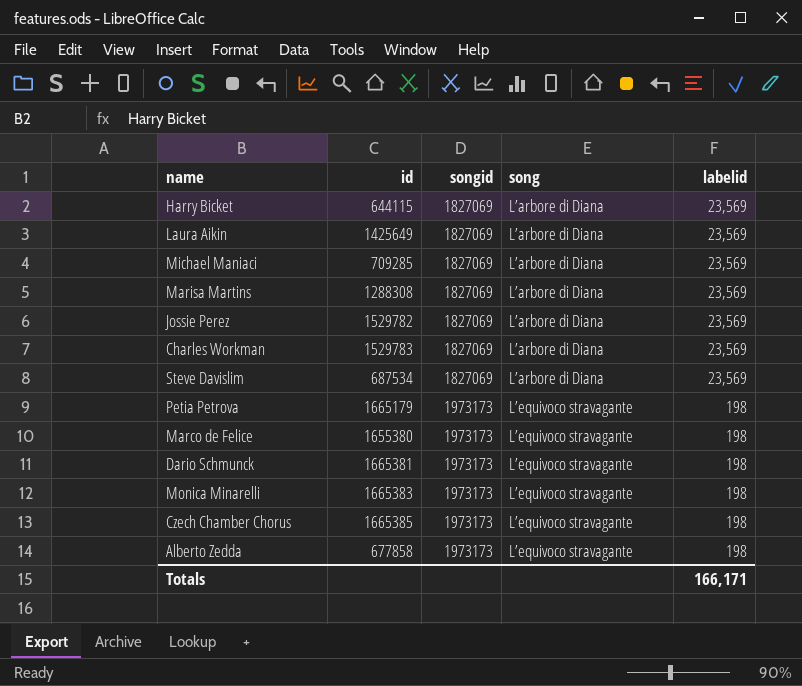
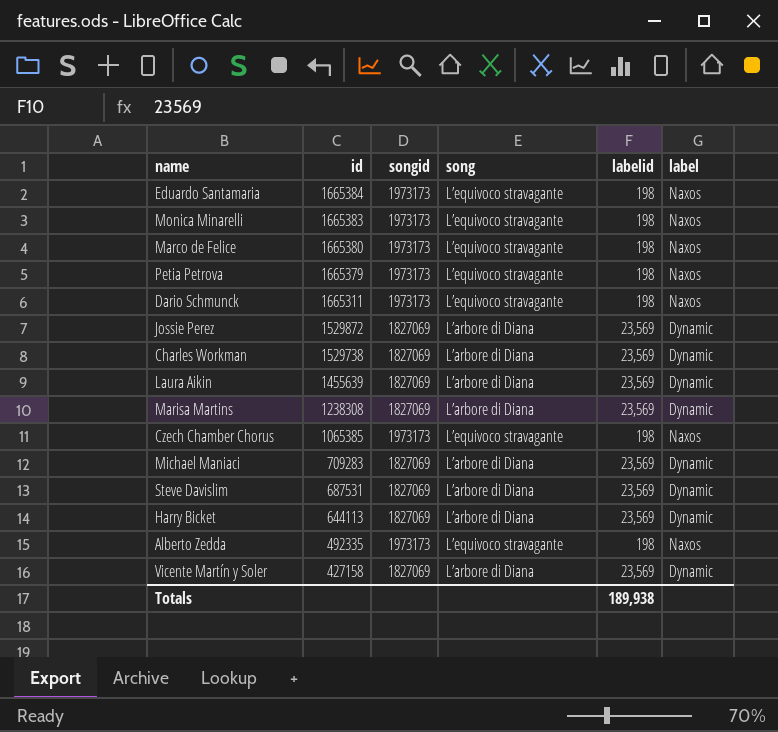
row order: songid ascending -> id descending
column label | position: none -> 6
row Eduardo Santamaria: none -> 1665384 | 1973173 | L’equivoco stravagante | 198 | Naxos
Marco de Felice | id: 1655380 -> 1665380
Petia Petrova | id: 1665179 -> 1665379
Dario Schmunck | id: 1665381 -> 1665311
Jossie Perez | id: 1529782 -> 1529872
Charles Workman | id: 1529783 -> 1529738
Laura Aikin | id: 1425649 -> 1455639
Marisa Martins | id: 1288308 -> 1238308
Czech Chamber Chorus | id: 1665385 -> 1065385
Michael Maniaci | id: 709285 -> 709283
Steve Davislim | id: 687534 -> 687531
Harry Bicket | id: 644115 -> 644113
Alberto Zedda | id: 677858 -> 492335
row Vicente Martín y Soler: none -> 427158 | 1827069 | L’arbore di Diana | 23,569 | Dynamic
Totals | labelid: 166,171 -> 189,938

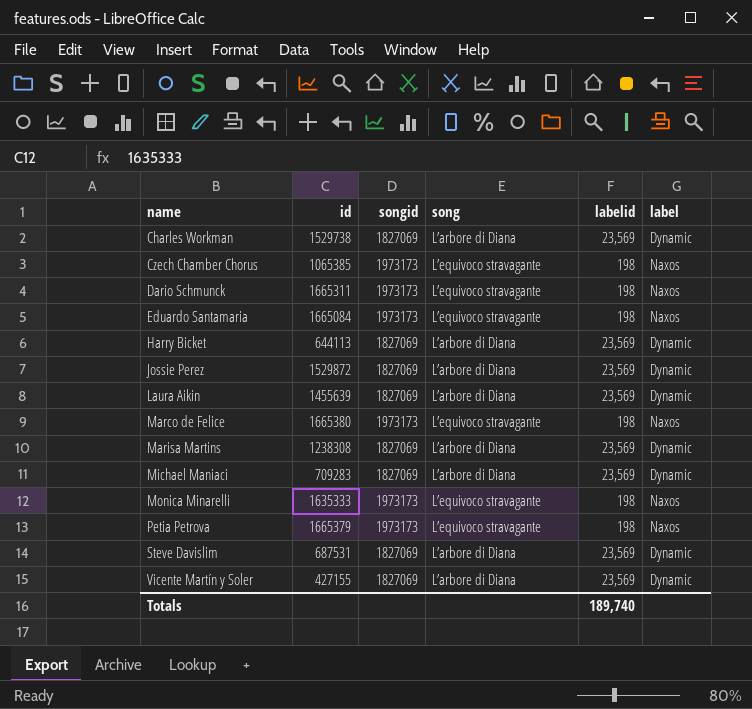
row order: id descending -> name ascending
row Alberto Zedda: 492335 | 1973173 | L’equivoco stravagante | 198 | Naxos -> none
Eduardo Santamaria | id: 1665384 -> 1665084
Monica Minarelli | id: 1665383 -> 1635333
Vicente Martín y Soler | id: 427158 -> 427155
Totals | labelid: 189,938 -> 189,740

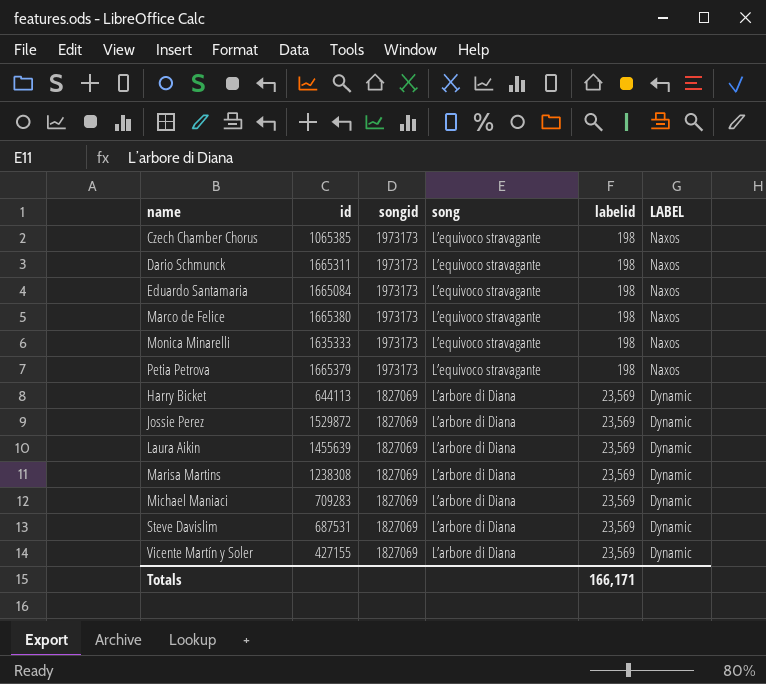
row order: name ascending -> songid descending
column name: label -> LABEL
row Charles Workman: 1529738 | 1827069 | L’arbore di Diana | 23,569 | Dynamic -> none
Totals | labelid: 189,740 -> 166,171

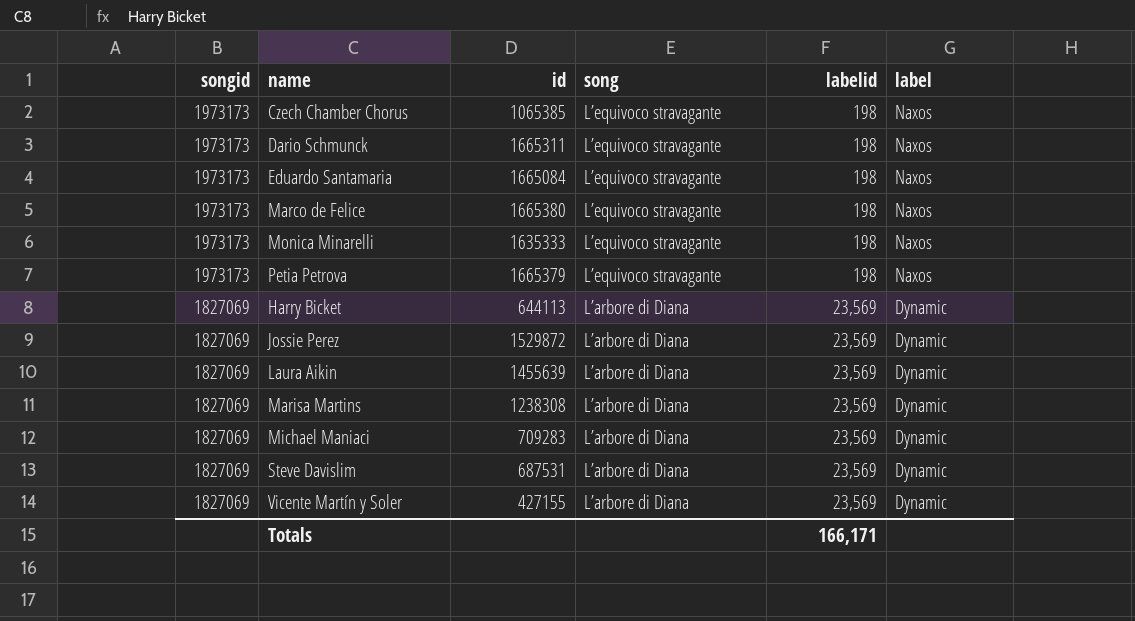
column songid | position: 3 -> 1
column name: LABEL -> label

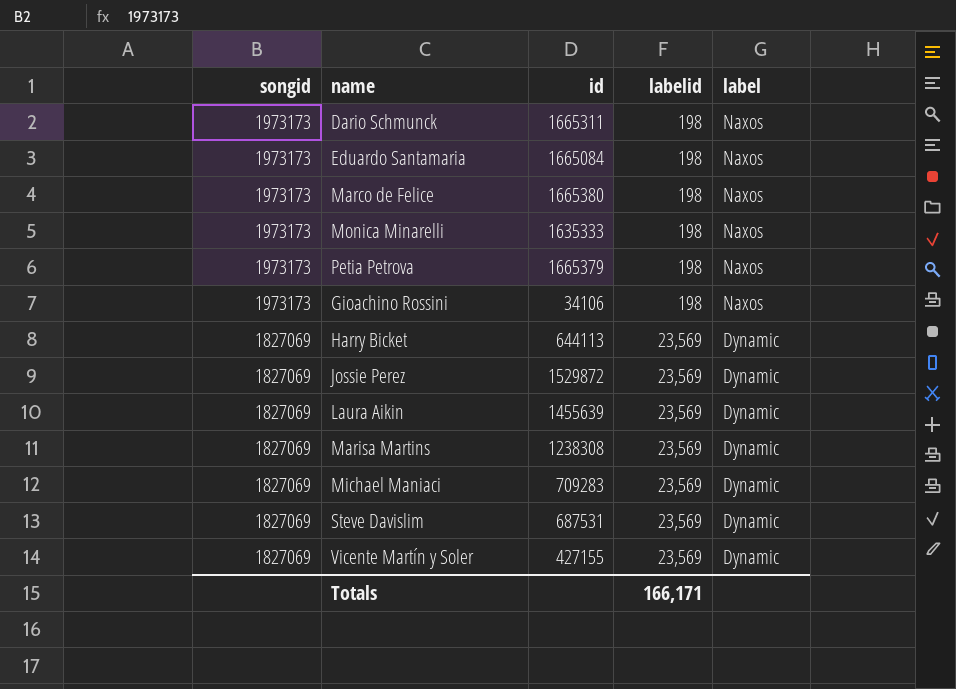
column song | position: 4 -> none
row Czech Chamber Chorus: 1973173 | 1065385 | L’equivoco stravagante | 198 | Naxos -> none
row Gioachino Rossini: none -> 1973173 | 34106 | 198 | Naxos

